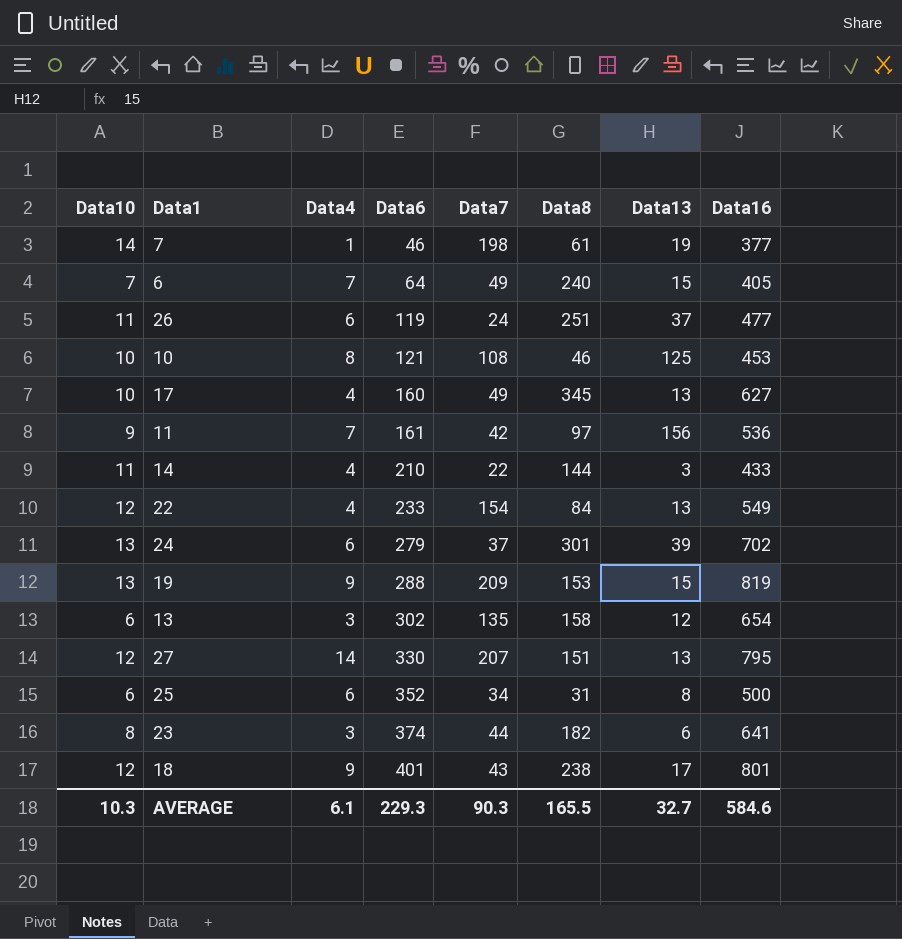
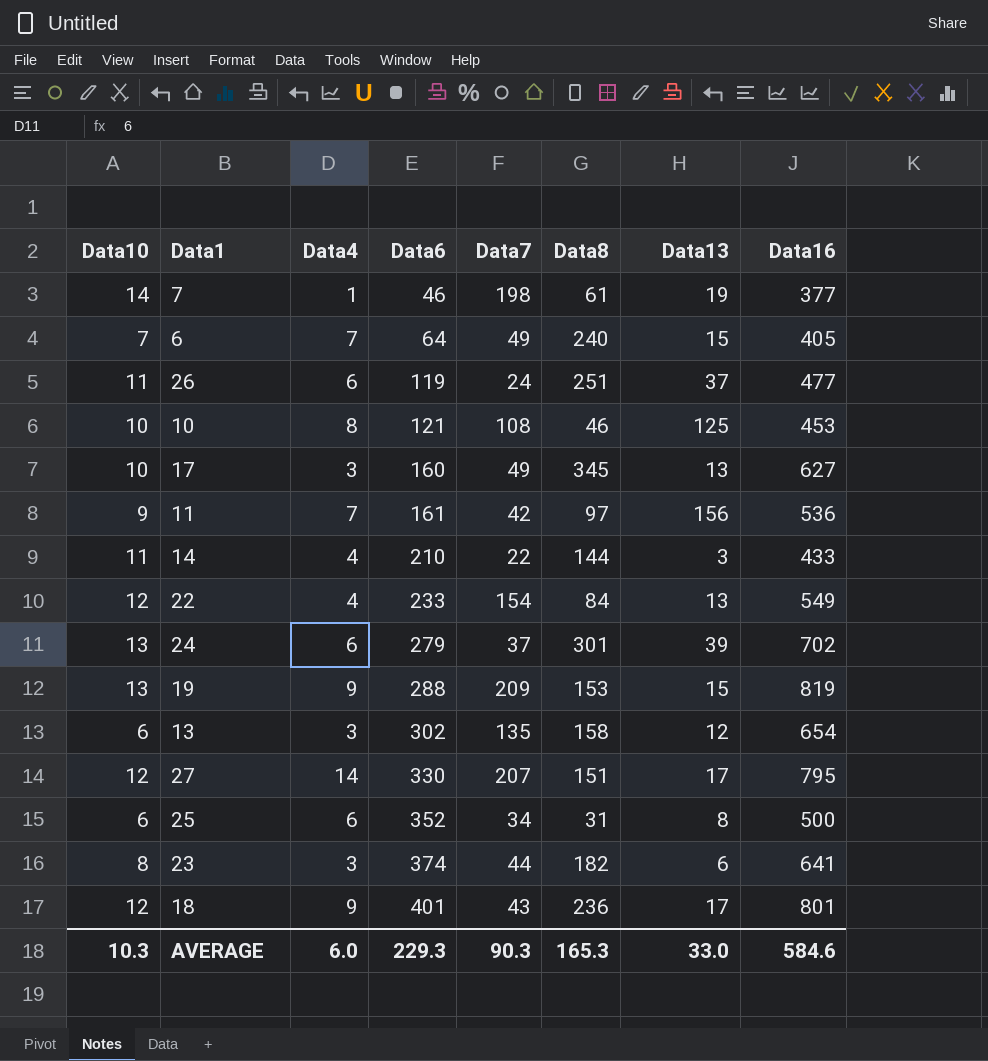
17 | Data4: 4 -> 3
27 | Data13: 13 -> 17
18 | Data8: 238 -> 236
AVERAGE | Data4: 6.1 -> 6.0
AVERAGE | Data8: 165.5 -> 165.3
AVERAGE | Data13: 32.7 -> 33.0

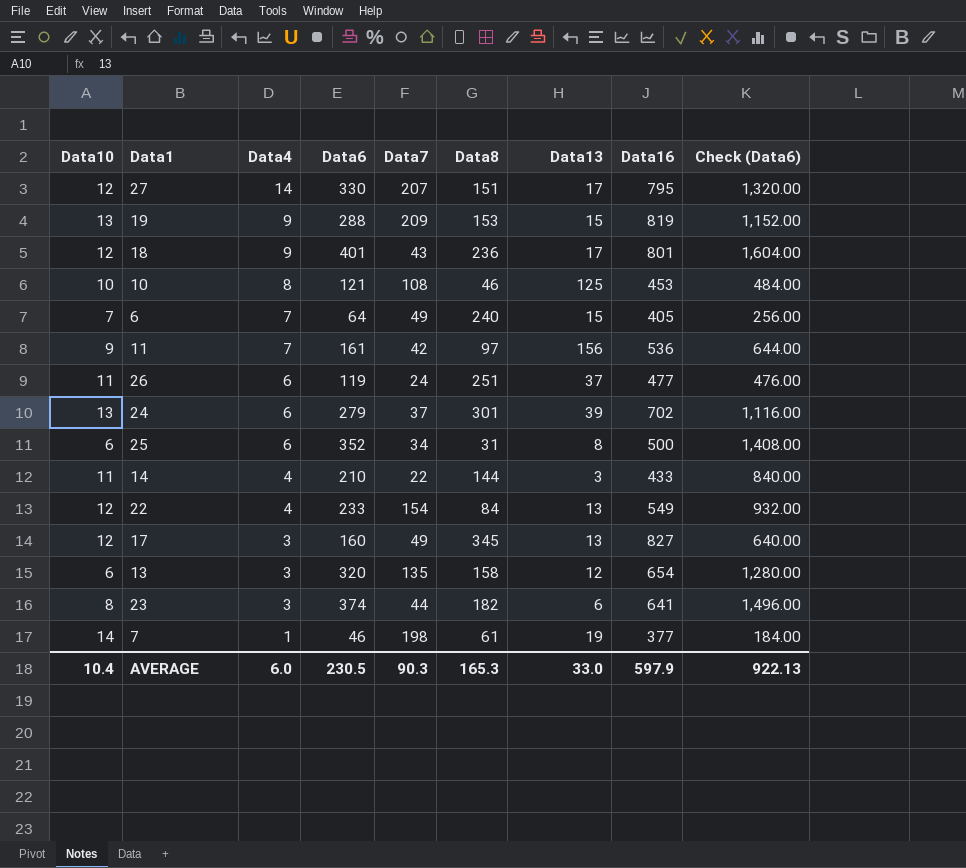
row order: Data6 ascending -> Data4 descending
column Check (Data6) | formula: none -> [Data6] * 4
17 | Data10: 10 -> 12
17 | Data16: 627 -> 827
13 | Data6: 302 -> 320
AVERAGE | Data10: 10.3 -> 10.4
AVERAGE | Data6: 229.3 -> 230.5
AVERAGE | Data16: 584.6 -> 597.9

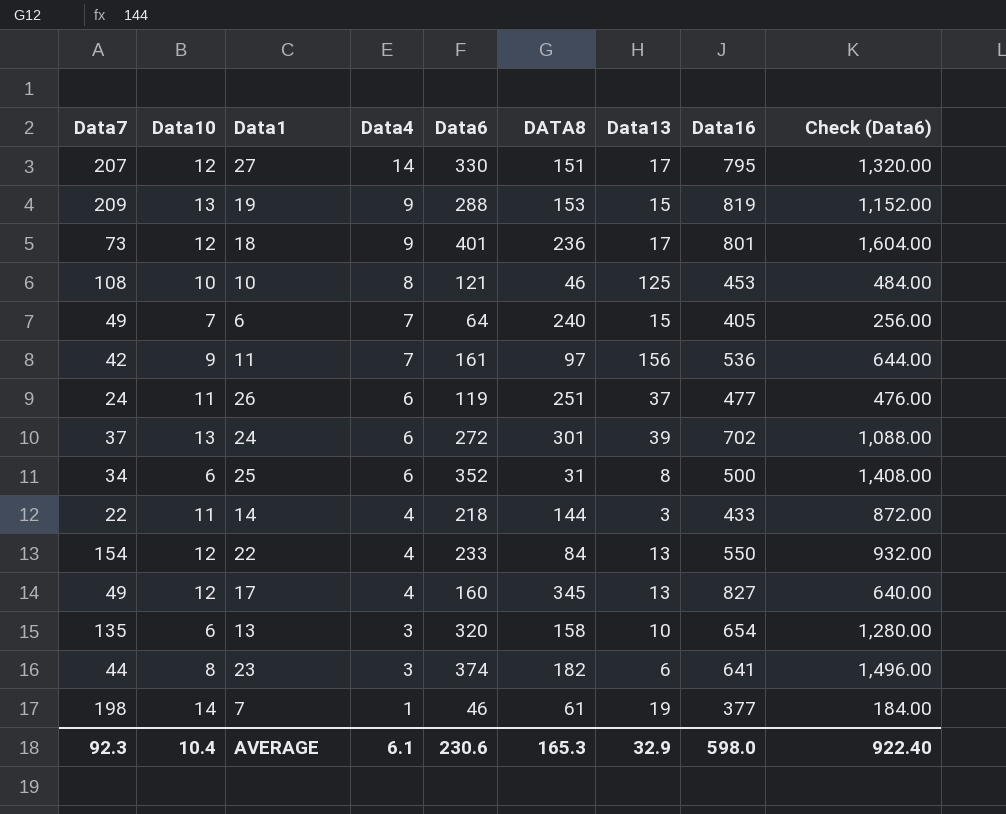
column Data7 | position: 5 -> 1
column name: Data8 -> DATA8
18 | Data7: 43 -> 73
24 | Data6: 279 -> 272
24 | Check (Data6): 1,116.00 -> 1,088.00
14 | Data6: 210 -> 218
14 | Check (Data6): 840.00 -> 872.00
22 | Data16: 549 -> 550
17 | Data4: 3 -> 4
13 | Data13: 12 -> 10
AVERAGE | Data7: 90.3 -> 92.3
AVERAGE | Data4: 6.0 -> 6.1
AVERAGE | Data6: 230.5 -> 230.6
AVERAGE | Data13: 33.0 -> 32.9
AVERAGE | Data16: 597.9 -> 598.0
AVERAGE | Check (Data6): 922.13 -> 922.40

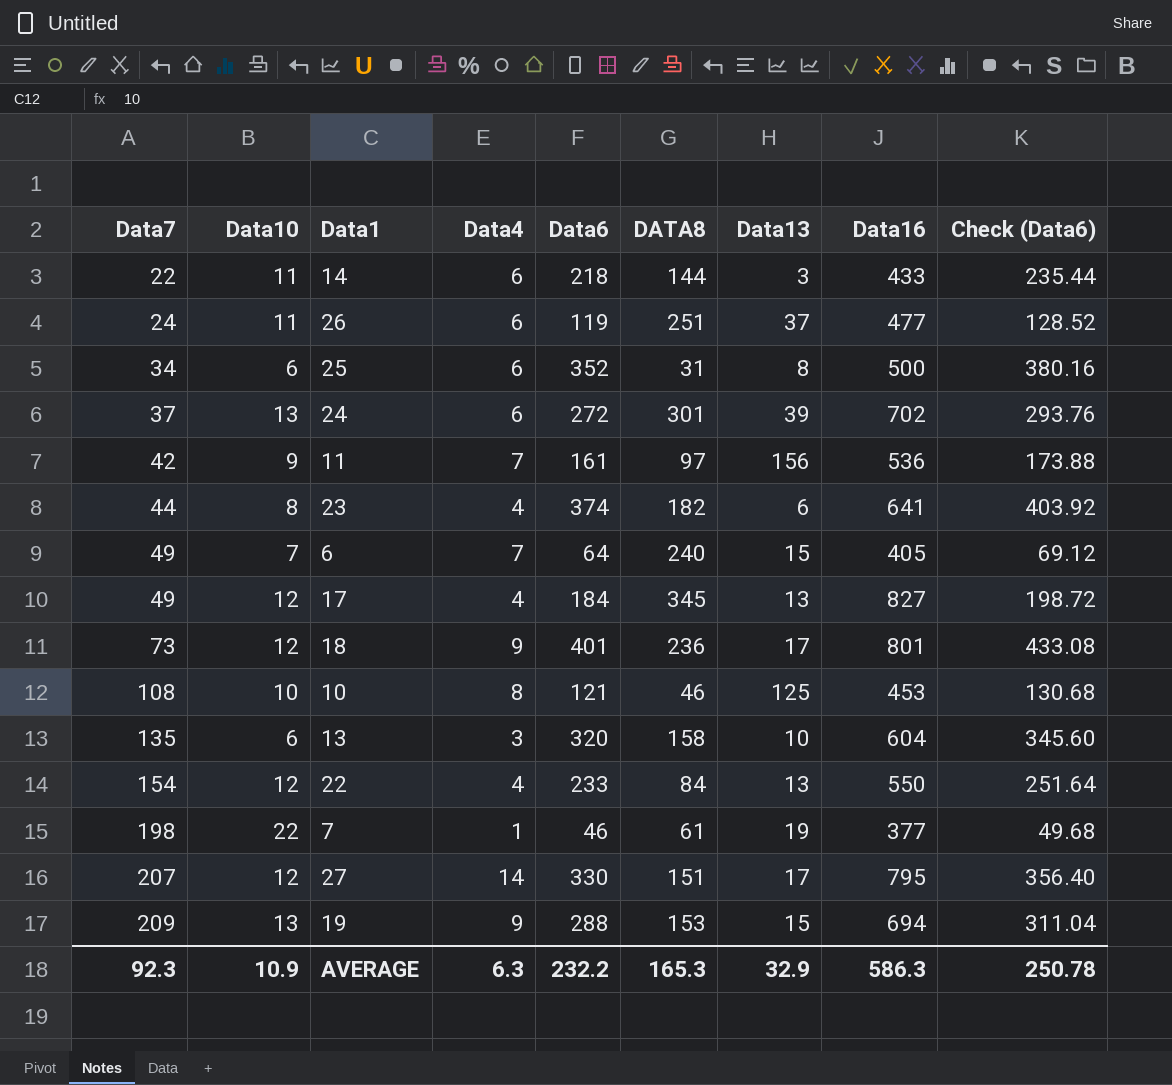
row order: Data4 descending -> Data7 ascending
column Check (Data6) | formula: [Data6] * 4 -> [Data6] * 1.08
14 | Data4: 4 -> 6
23 | Data4: 3 -> 4
17 | Data6: 160 -> 184
13 | Data16: 654 -> 604
7 | Data10: 14 -> 22
19 | Data16: 819 -> 694
AVERAGE | Data10: 10.4 -> 10.9
AVERAGE | Data4: 6.1 -> 6.3
AVERAGE | Data6: 230.6 -> 232.2
AVERAGE | Data16: 598.0 -> 586.3
AVERAGE | Check (Data6): 922.40 -> 250.78

